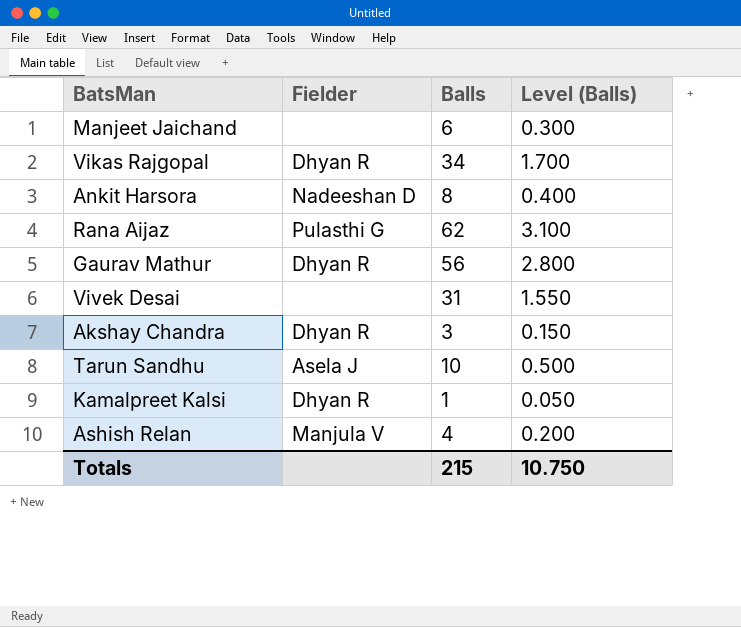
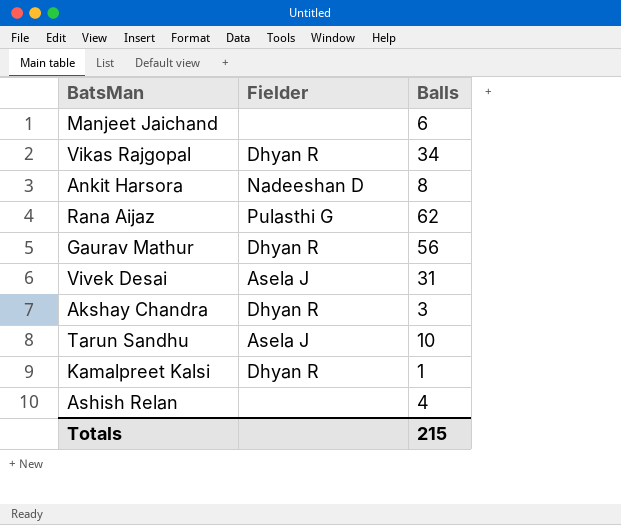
column Level (Balls) | formula: [Balls] * 0.05 -> none
Vivek Desai | Fielder: none -> Asela J
Ashish Relan | Fielder: Manjula V -> none

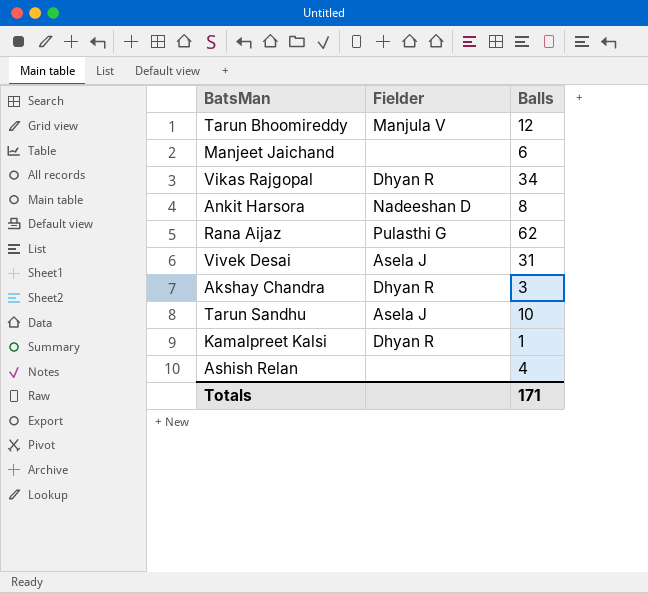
row Gaurav Mathur: Dhyan R | 56 -> none
row Tarun Bhoomireddy: none -> Manjula V | 12
Totals | Balls: 215 -> 171

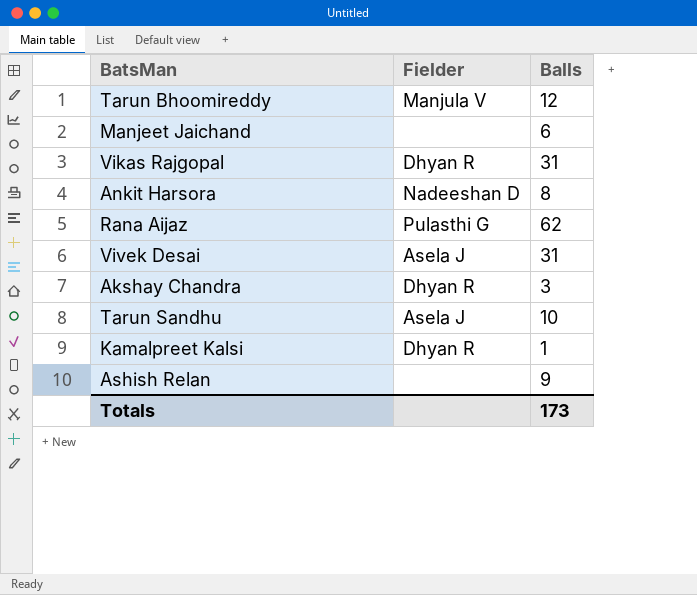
Vikas Rajgopal | Balls: 34 -> 31
Ashish Relan | Balls: 4 -> 9
Totals | Balls: 171 -> 173

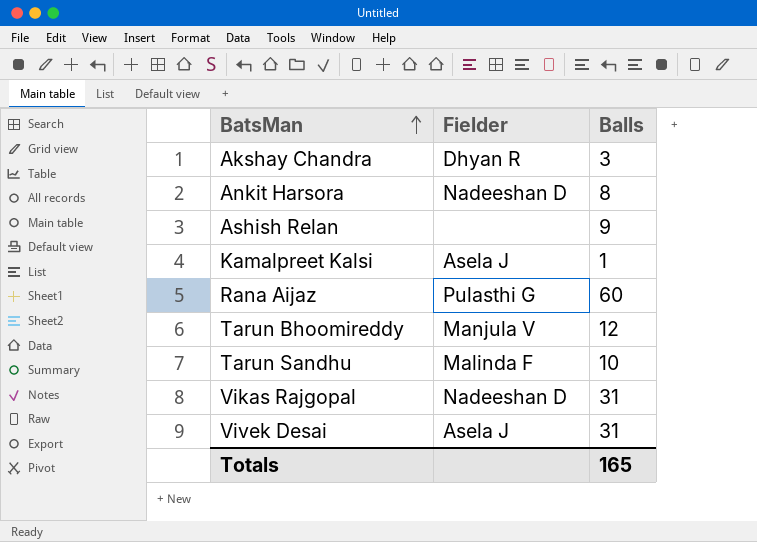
row order: none -> BatsMan ascending
row Manjeet Jaichand: none | 6 -> none
Kamalpreet Kalsi | Fielder: Dhyan R -> Asela J
Rana Aijaz | Balls: 62 -> 60
Tarun Sandhu | Fielder: Asela J -> Malinda F
Vikas Rajgopal | Fielder: Dhyan R -> Nadeeshan D
Totals | Balls: 173 -> 165

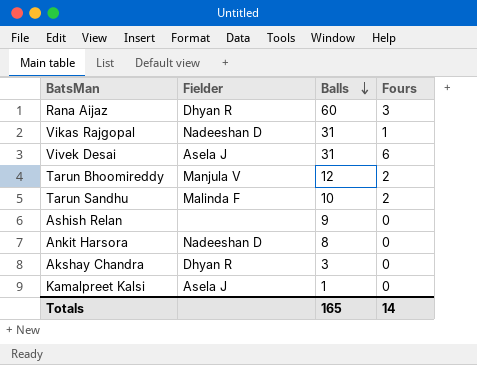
row order: BatsMan ascending -> Balls descending
column Fours | position: none -> 4
Rana Aijaz | Fielder: Pulasthi G -> Dhyan R

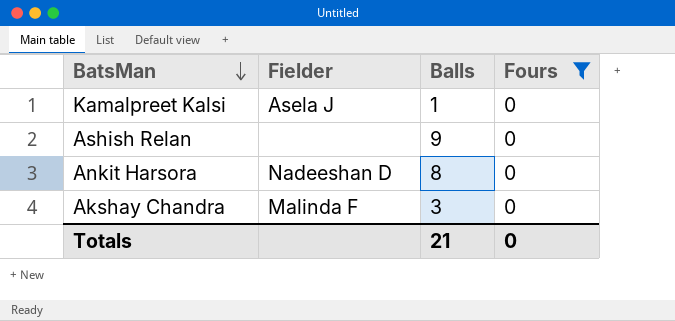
filter: none -> Fours = 0
row order: Balls descending -> BatsMan descending
Akshay Chandra | Fielder: Dhyan R -> Malinda F
Totals | Balls: 165 -> 21
Totals | Fours: 14 -> 0

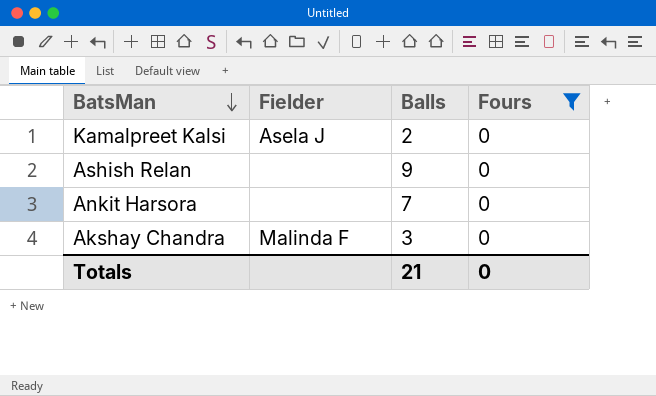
Kamalpreet Kalsi | Balls: 1 -> 2
Ankit Harsora | Fielder: Nadeeshan D -> none
Ankit Harsora | Balls: 8 -> 7

